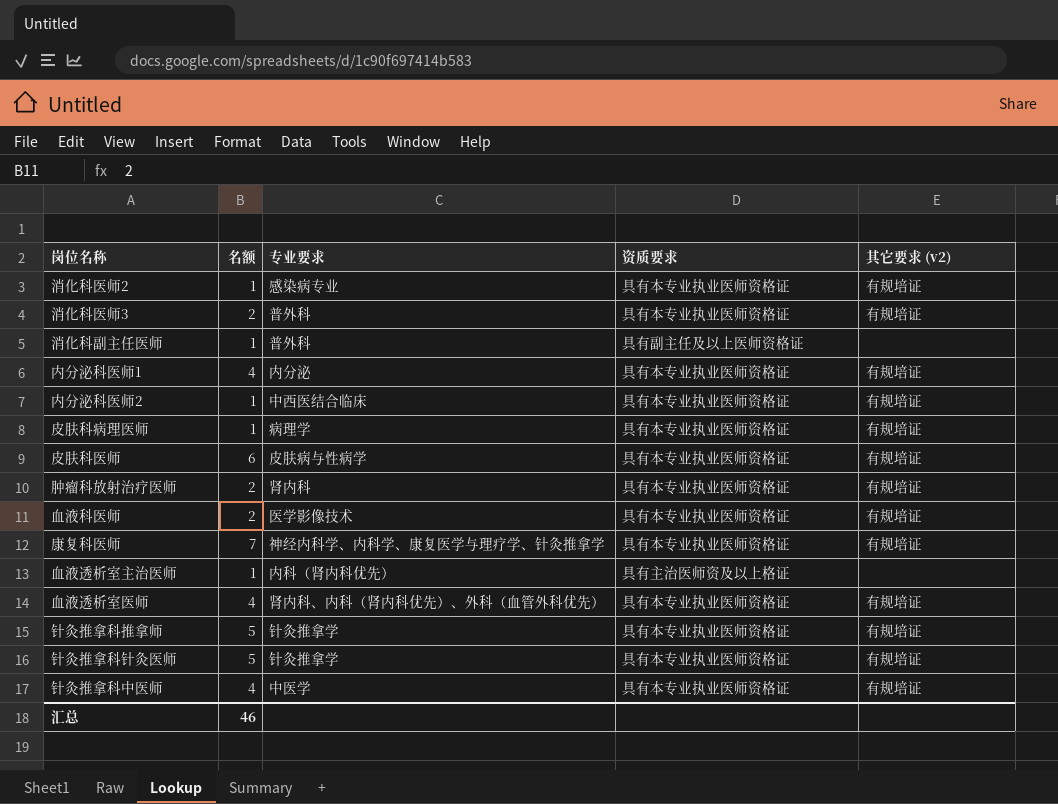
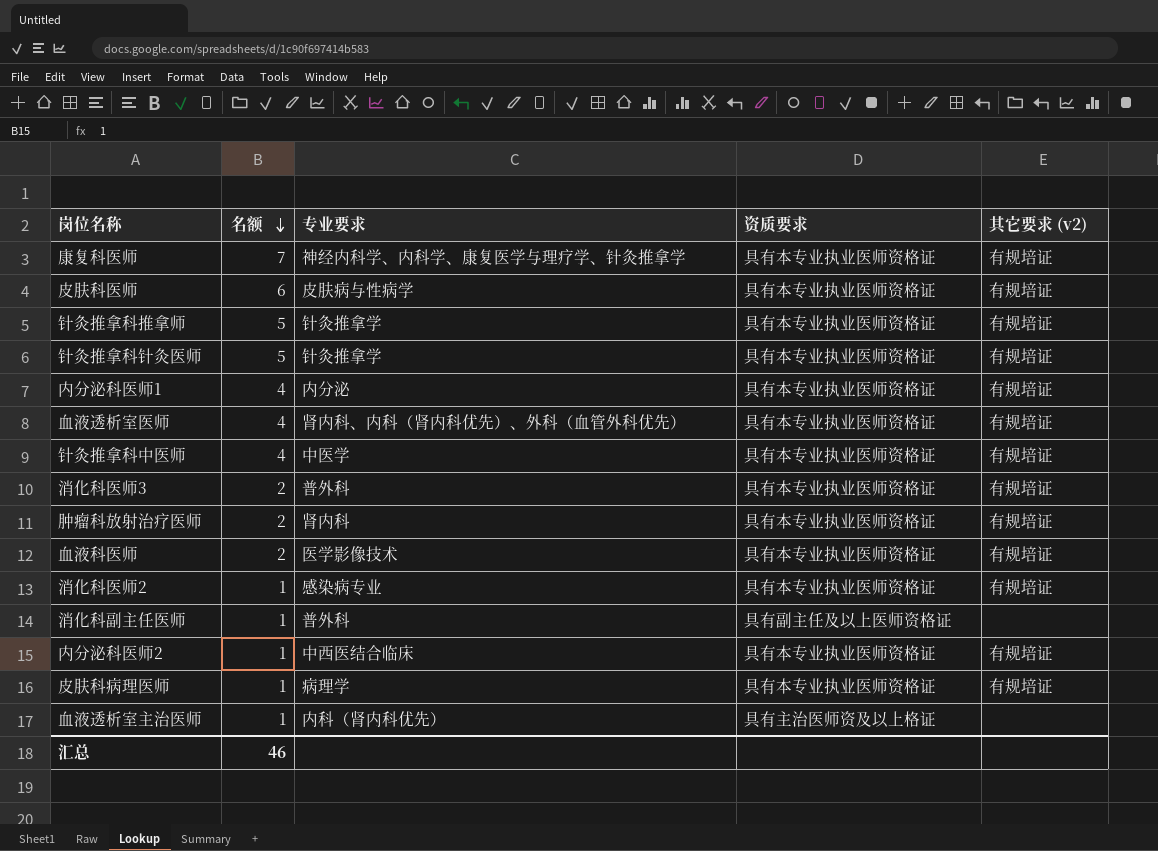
row order: none -> 名额 descending

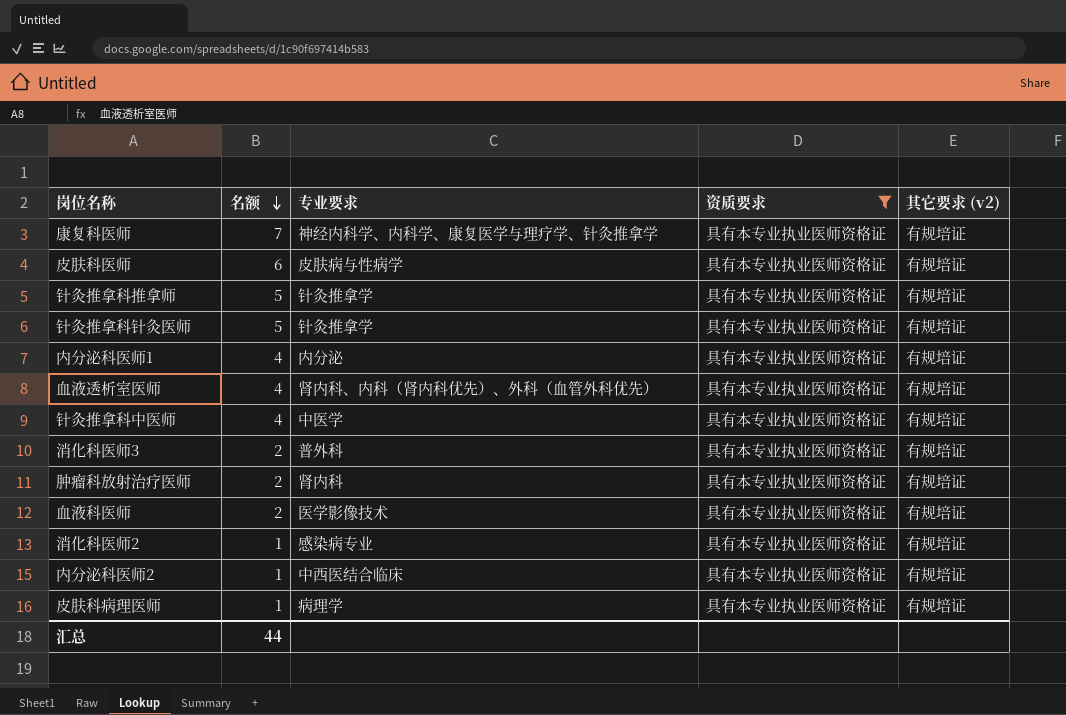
filter: none -> 资质要求 = 具有本专业执业医师资格证
汇总 | 名额: 46 -> 44

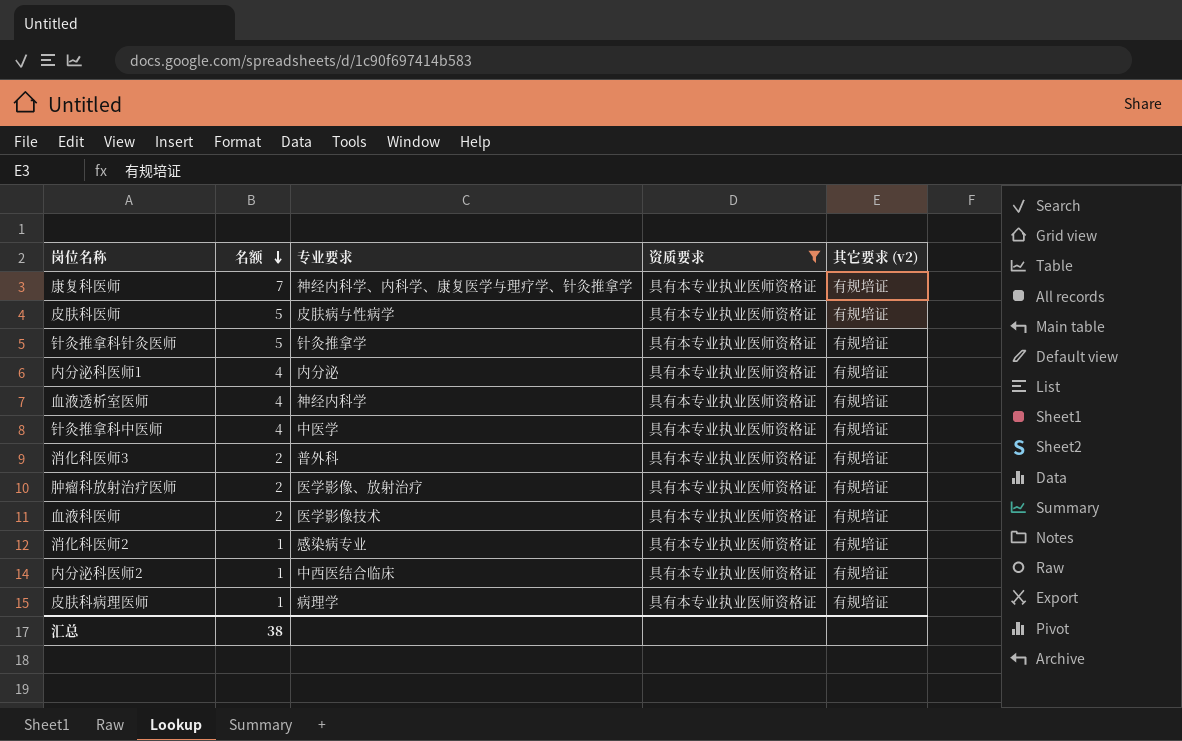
row 针灸推拿科推拿师: 5 | 针灸推拿学 | 具有本专业执业医师资格证 | 有规培证 -> none
皮肤科医师 | 名额: 6 -> 5
血液透析室医师 | 专业要求: 肾内科、内科（肾内科优先）、外科（血管外科优先） -> 神经内科学
肿瘤科放射治疗医师 | 专业要求: 肾内科 -> 医学影像、放射治疗
汇总 | 名额: 44 -> 38

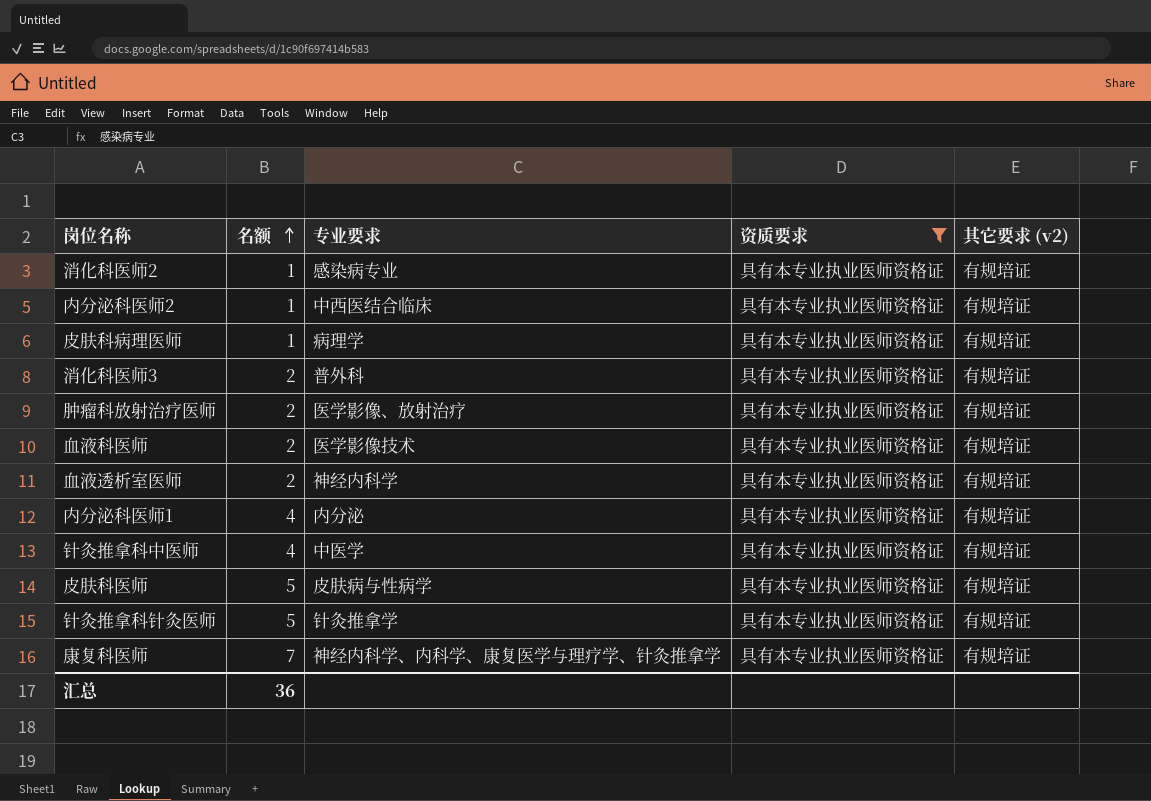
row order: 名额 descending -> 名额 ascending
血液透析室医师 | 名额: 4 -> 2
汇总 | 名额: 38 -> 36

